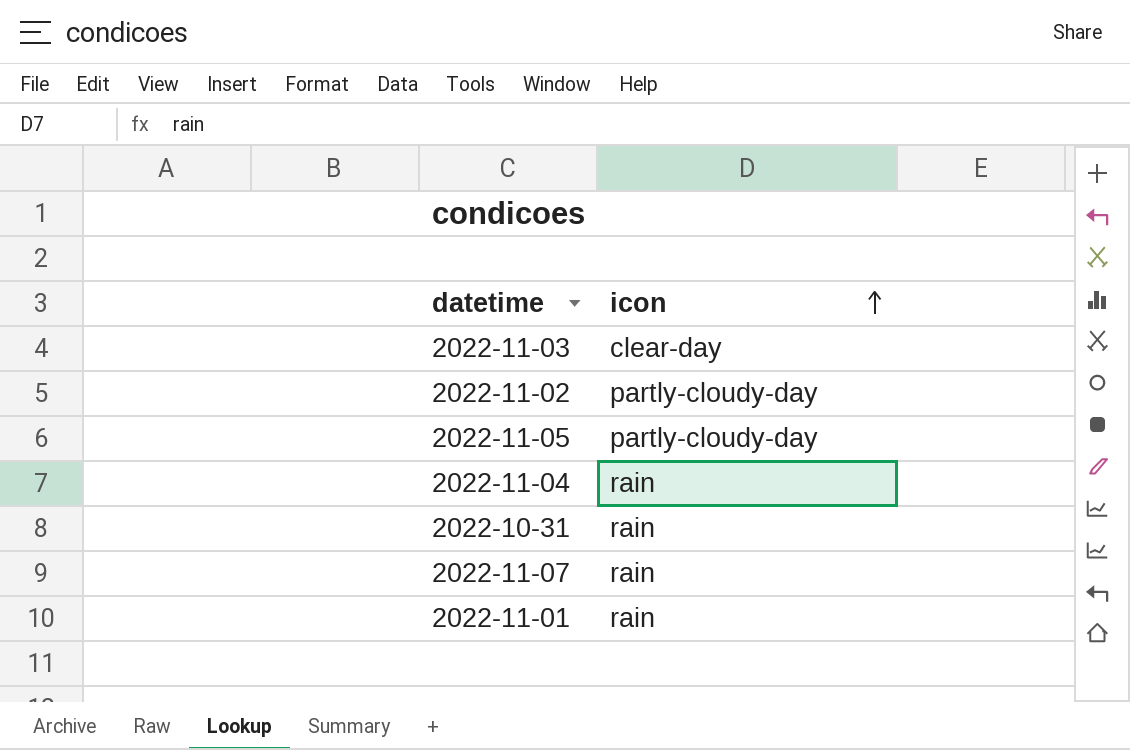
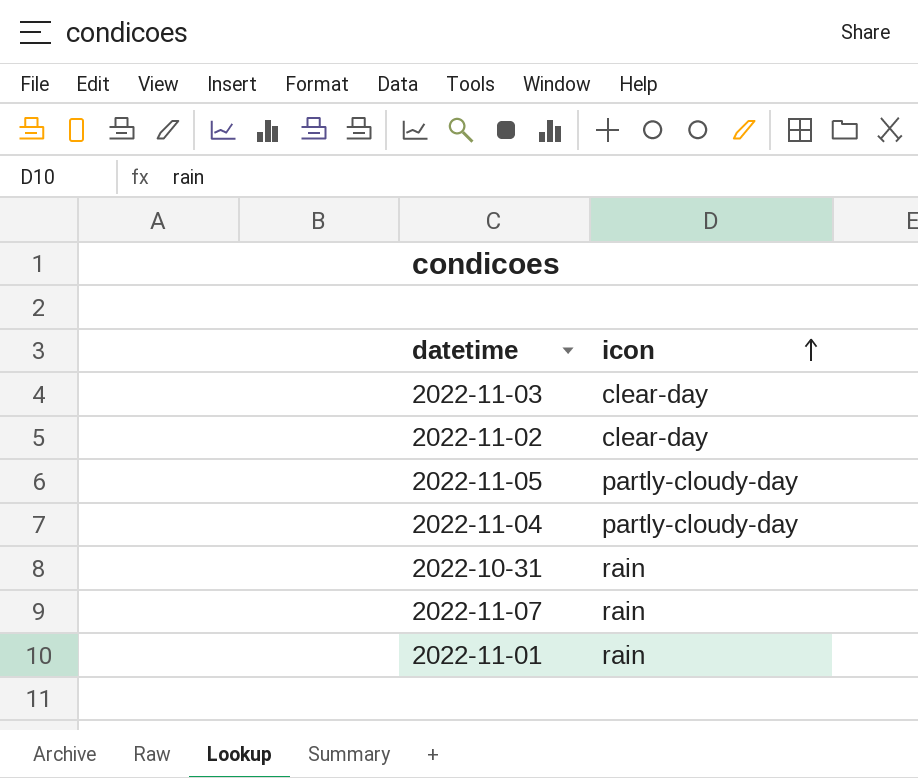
2022-11-02 | icon: partly-cloudy-day -> clear-day
2022-11-04 | icon: rain -> partly-cloudy-day

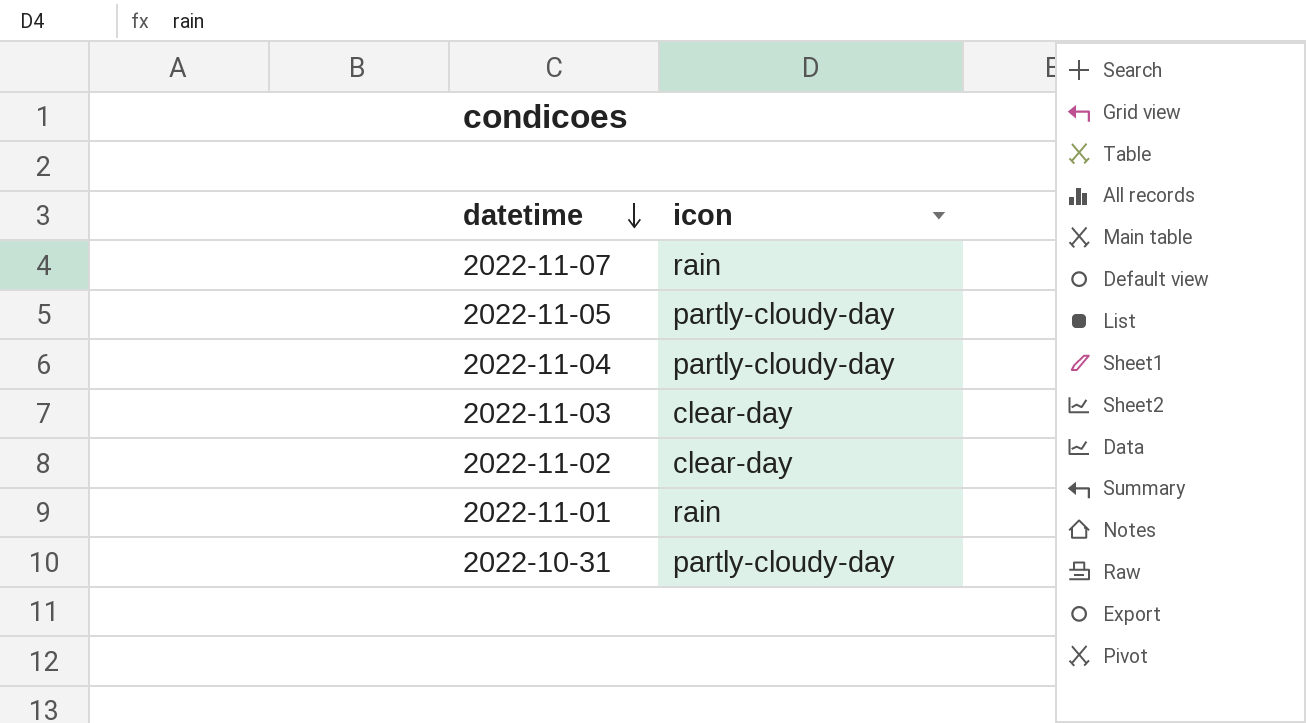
row order: icon ascending -> datetime descending
2022-10-31 | icon: rain -> partly-cloudy-day

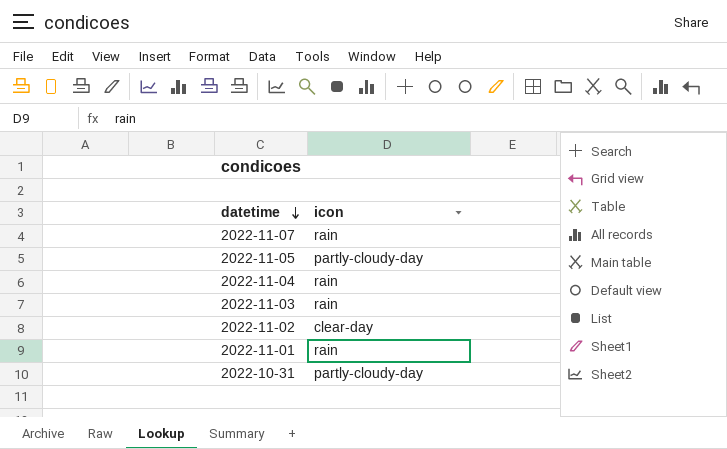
2022-11-04 | icon: partly-cloudy-day -> rain
2022-11-03 | icon: clear-day -> rain

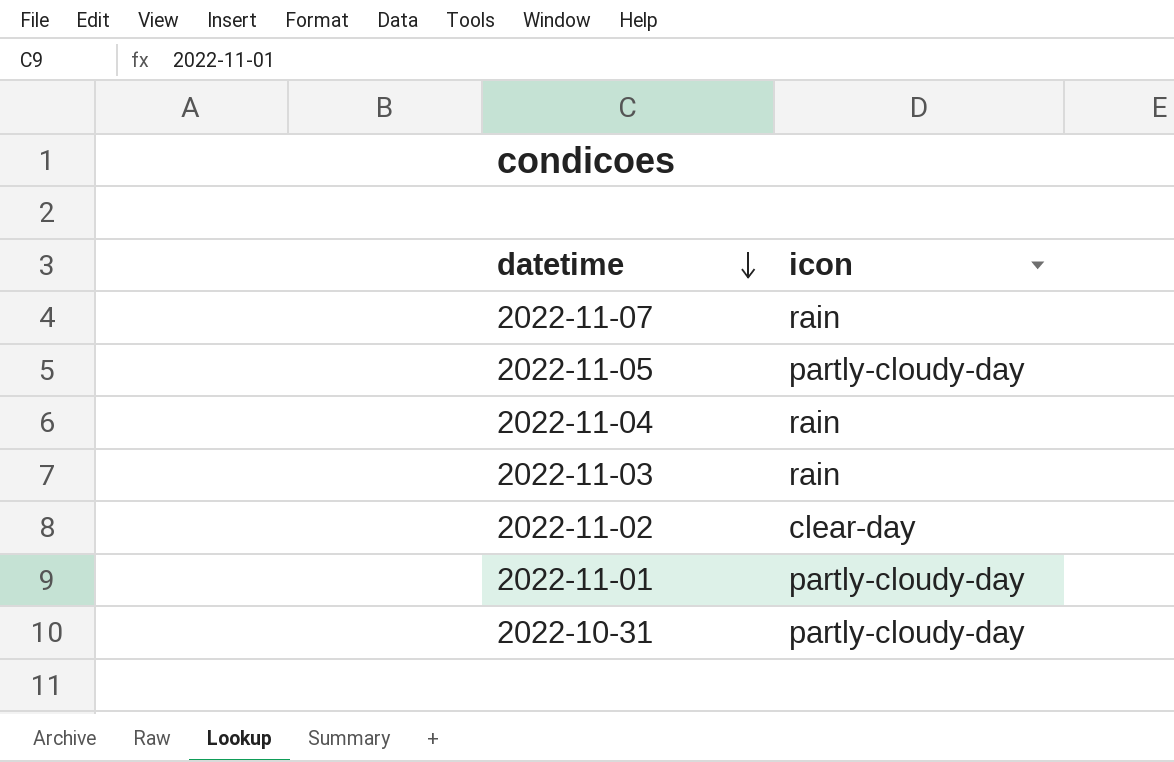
2022-11-01 | icon: rain -> partly-cloudy-day

